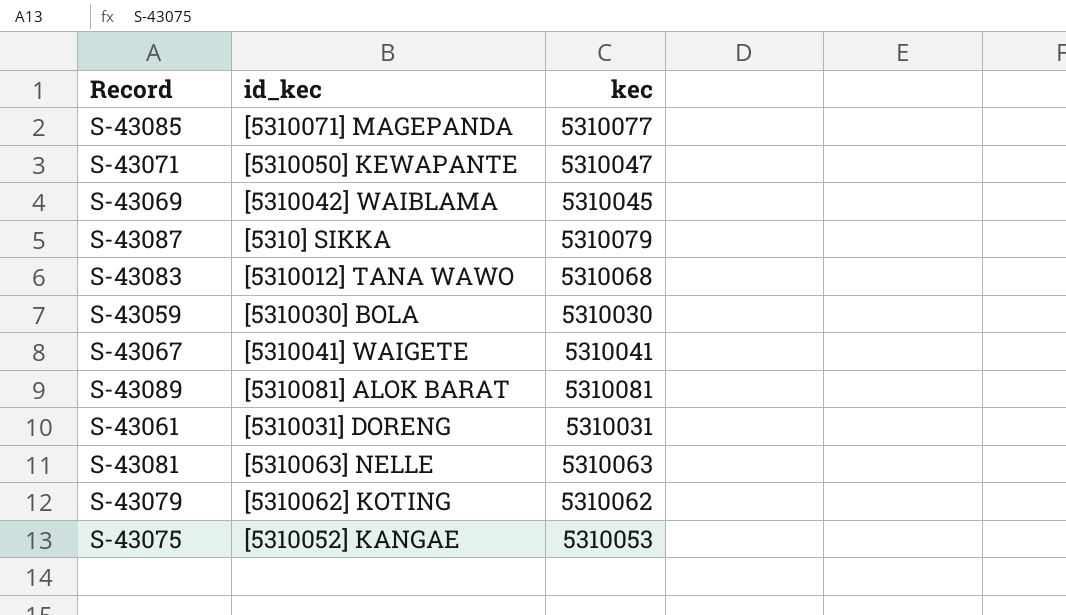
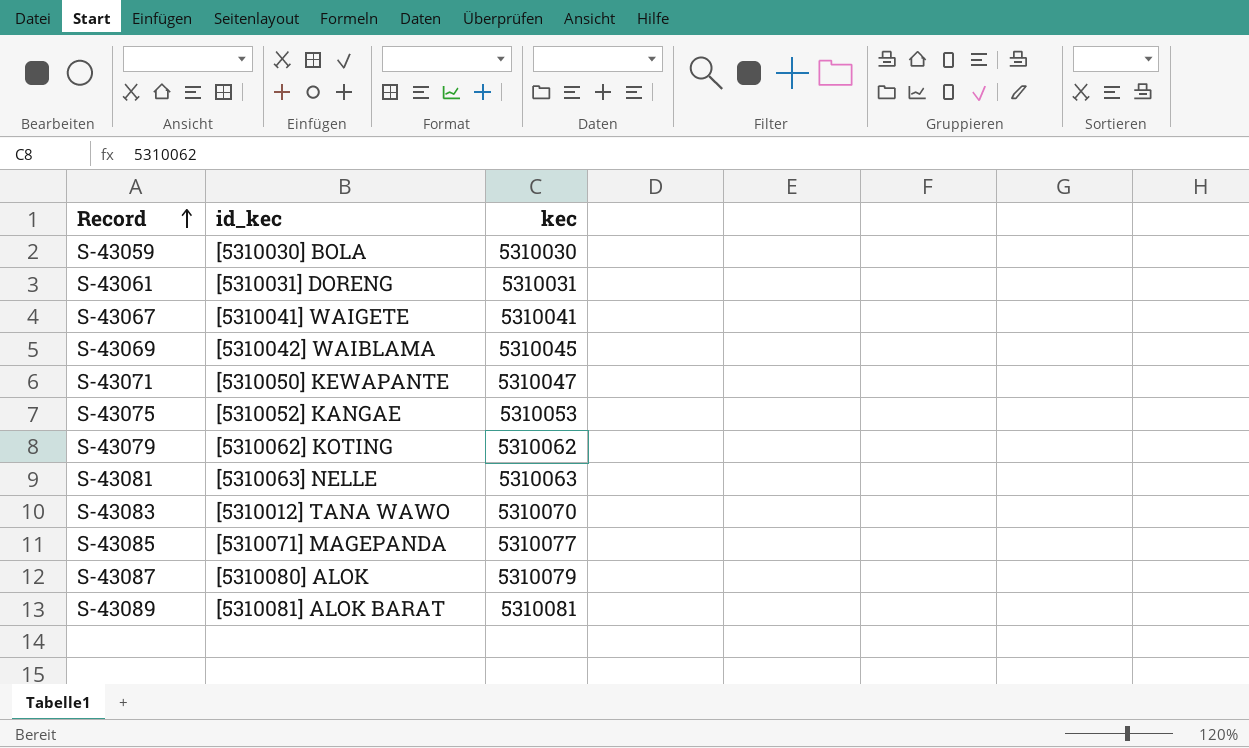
row order: none -> Record ascending
S-43083 | kec: 5310068 -> 5310070
S-43087 | id_kec: [5310] SIKKA -> [5310080] ALOK

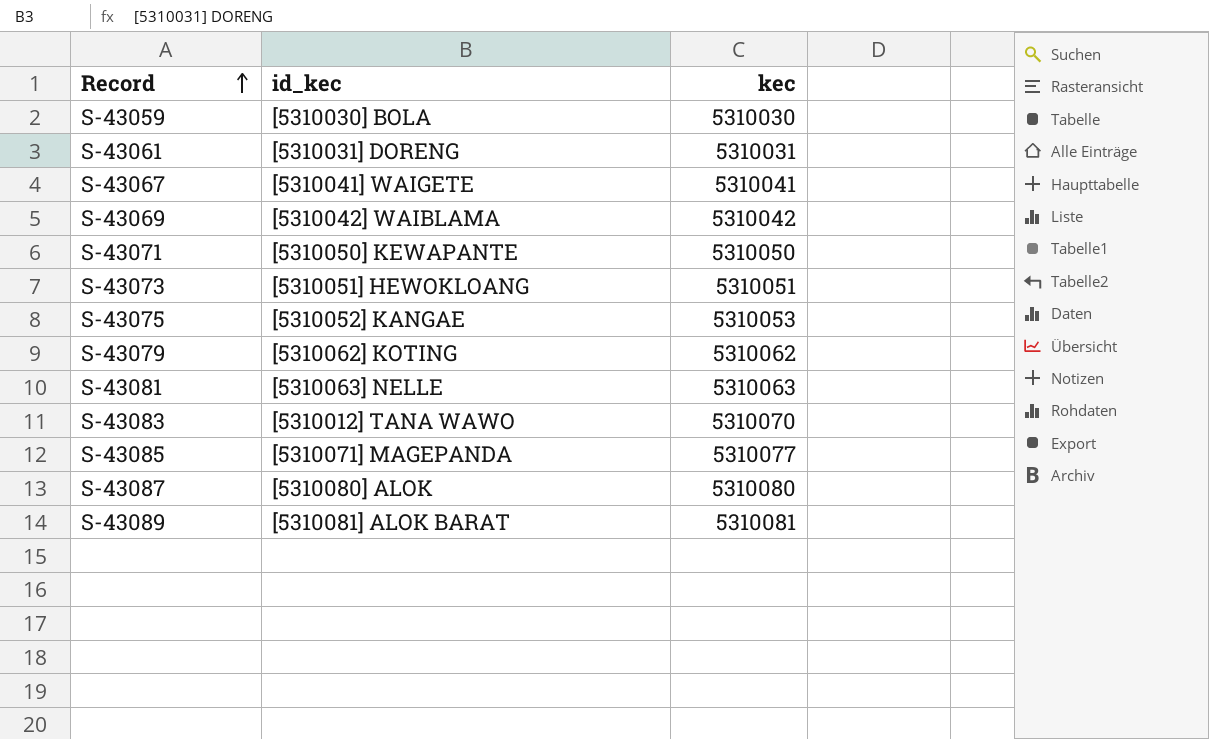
S-43069 | kec: 5310045 -> 5310042
S-43071 | kec: 5310047 -> 5310050
row S-43073: none -> [5310051] HEWOKLOANG | 5310051
S-43087 | kec: 5310079 -> 5310080

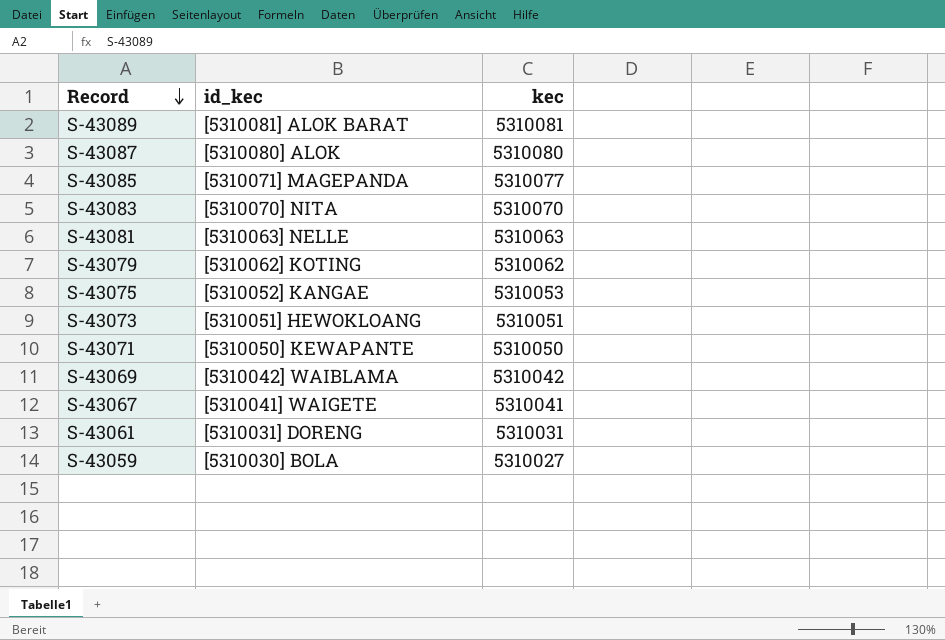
row order: Record ascending -> Record descending
S-43083 | id_kec: [5310012] TANA WAWO -> [5310070] NITA
S-43059 | kec: 5310030 -> 5310027

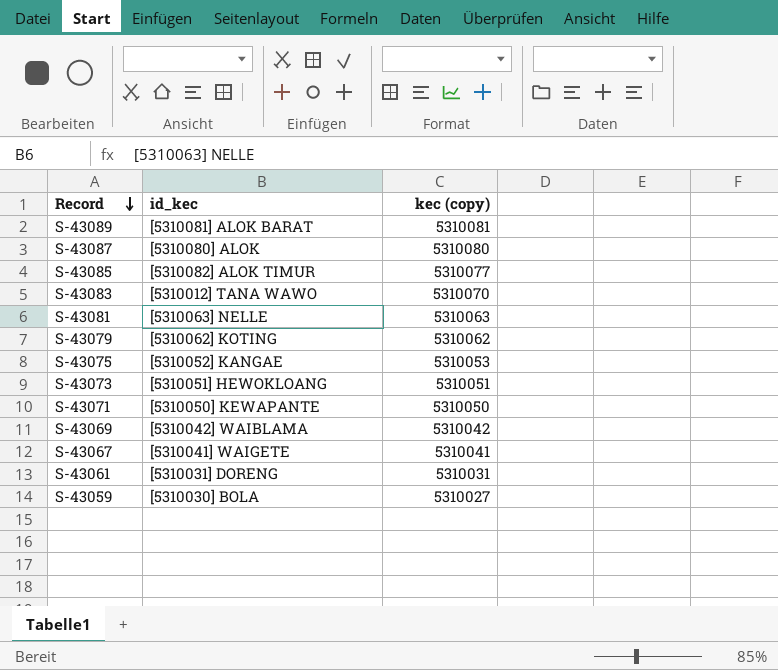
column name: kec -> kec (copy)
S-43085 | id_kec: [5310071] MAGEPANDA -> [5310082] ALOK TIMUR
S-43083 | id_kec: [5310070] NITA -> [5310012] TANA WAWO

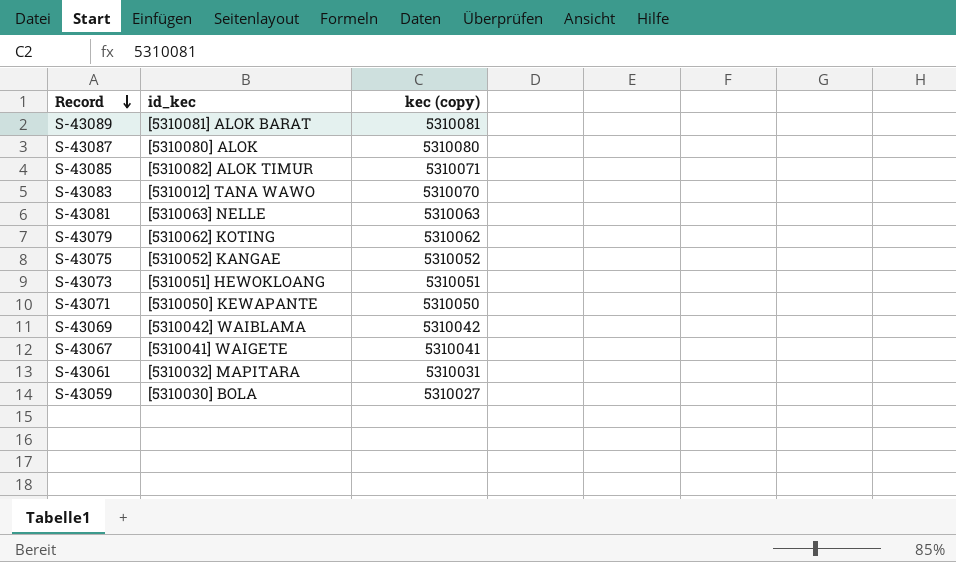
S-43085 | kec (copy): 5310077 -> 5310071
S-43075 | kec (copy): 5310053 -> 5310052
S-43061 | id_kec: [5310031] DORENG -> [5310032] MAPITARA

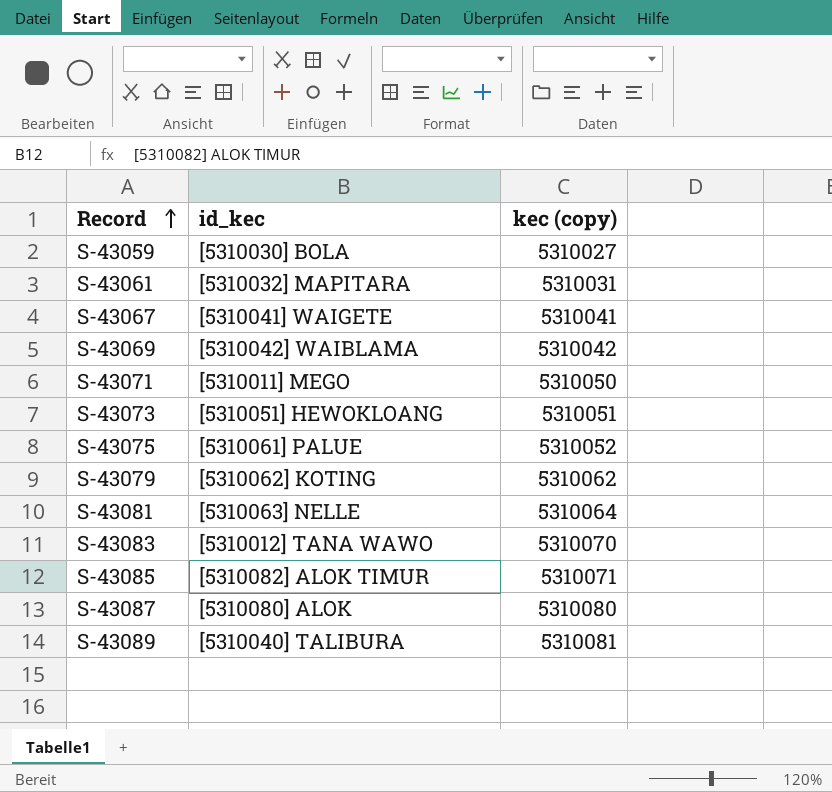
row order: Record descending -> Record ascending
S-43071 | id_kec: [5310050] KEWAPANTE -> [5310011] MEGO
S-43075 | id_kec: [5310052] KANGAE -> [5310061] PALUE
S-43081 | kec (copy): 5310063 -> 5310064
S-43089 | id_kec: [5310081] ALOK BARAT -> [5310040] TALIBURA

